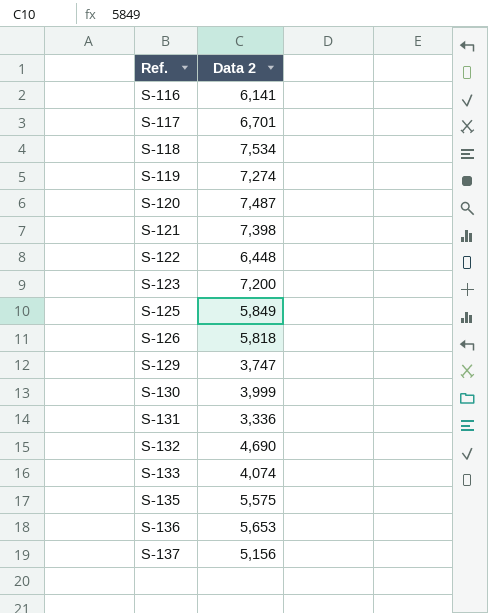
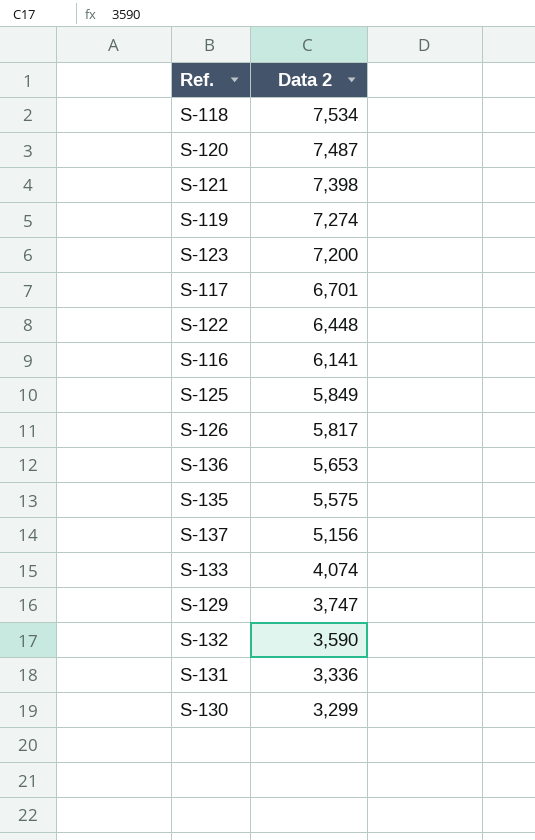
row order: Ref. ascending -> Data 2 descending
S-126 | Data 2: 5,818 -> 5,817
S-132 | Data 2: 4,690 -> 3,590
S-130 | Data 2: 3,999 -> 3,299

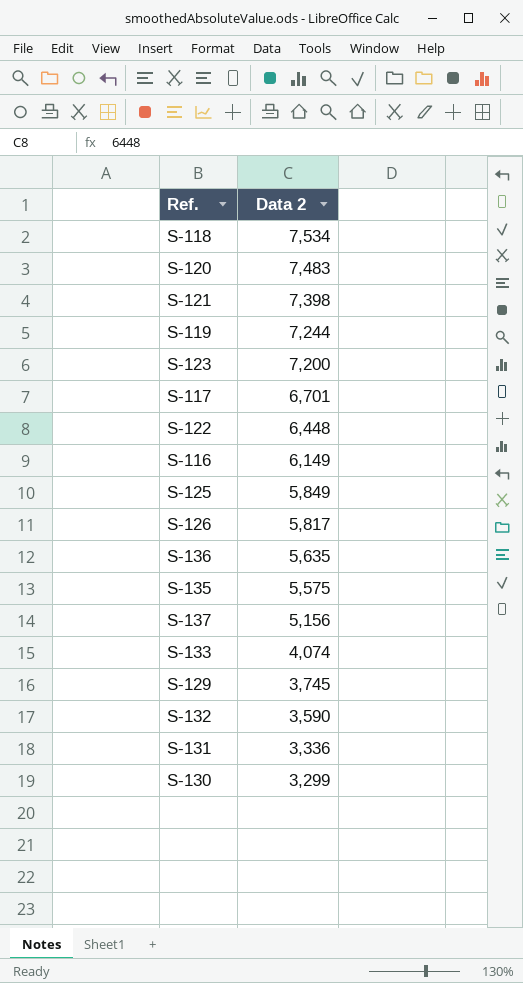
S-120 | Data 2: 7,487 -> 7,483
S-119 | Data 2: 7,274 -> 7,244
S-116 | Data 2: 6,141 -> 6,149
S-136 | Data 2: 5,653 -> 5,635
S-129 | Data 2: 3,747 -> 3,745

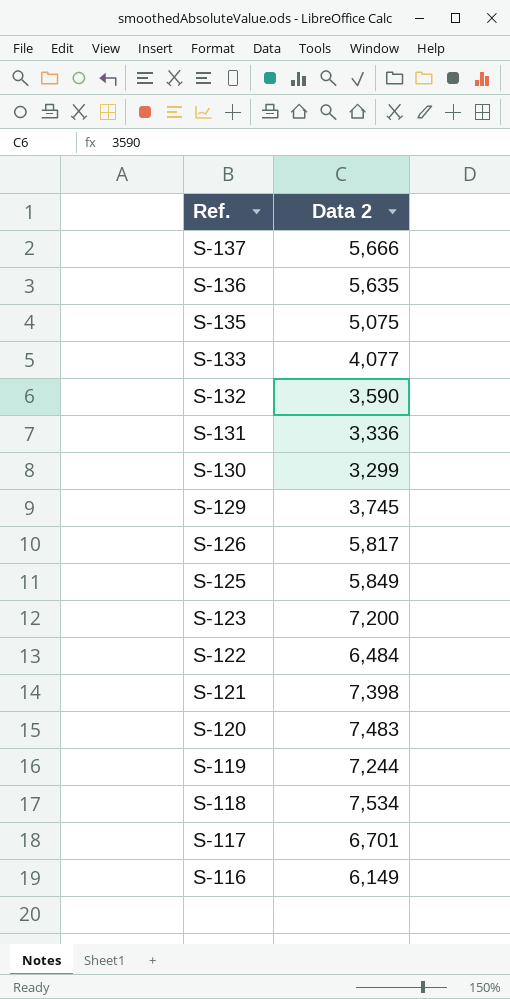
row order: Data 2 descending -> Ref. descending
S-137 | Data 2: 5,156 -> 5,666
S-135 | Data 2: 5,575 -> 5,075
S-133 | Data 2: 4,074 -> 4,077
S-122 | Data 2: 6,448 -> 6,484

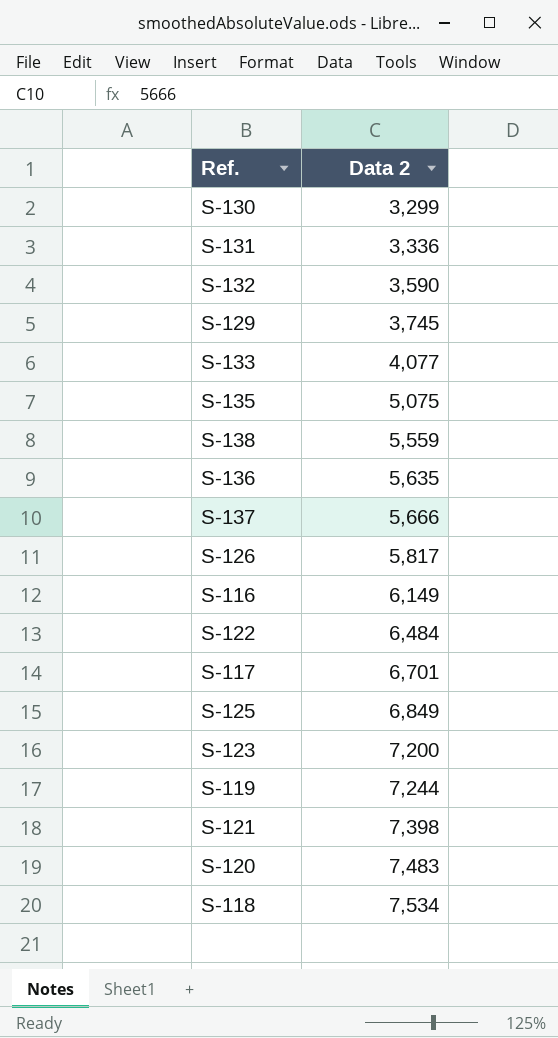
row order: Ref. descending -> Data 2 ascending
row S-138: none -> 5,559
S-125 | Data 2: 5,849 -> 6,849

